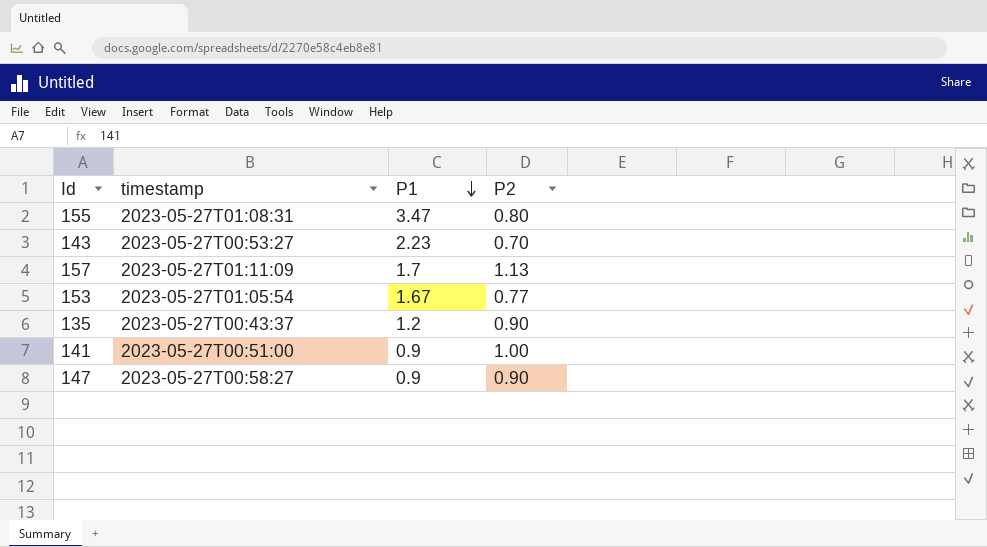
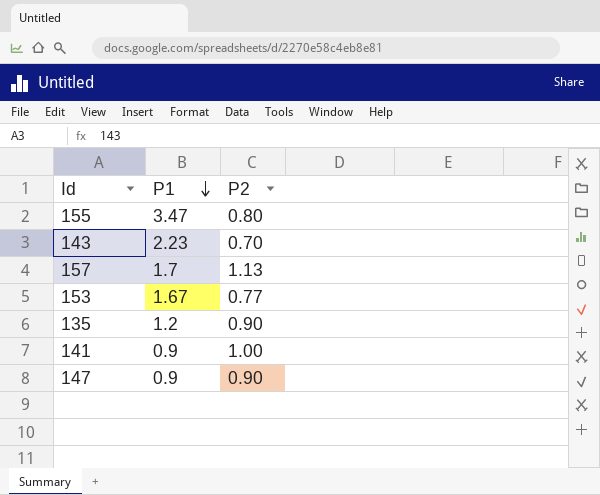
column timestamp | position: 2 -> none

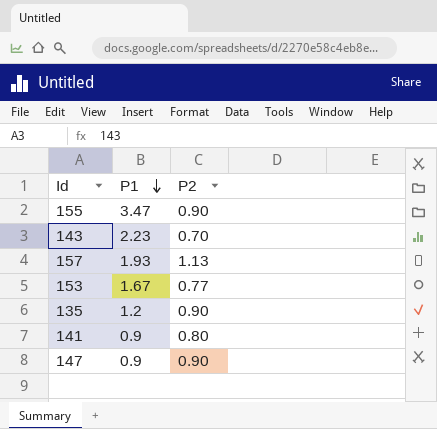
155 | P2: 0.80 -> 0.90
157 | P1: 1.7 -> 1.93
141 | P2: 1.00 -> 0.80

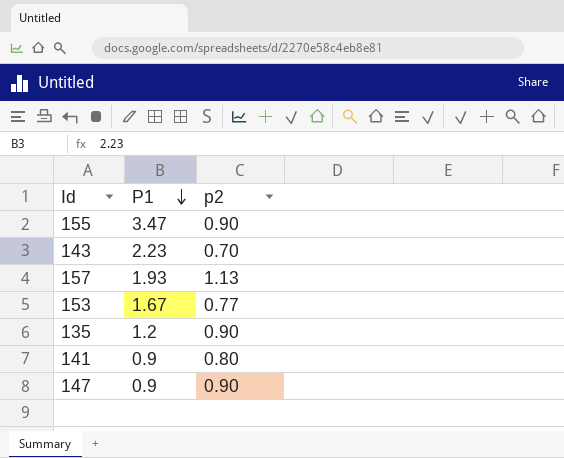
column name: P2 -> p2

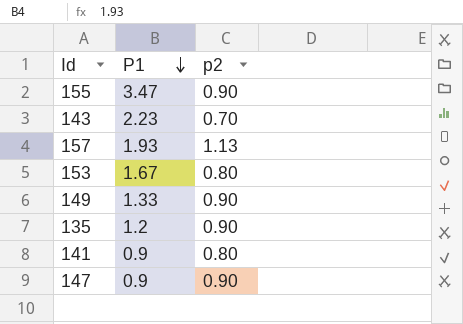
153 | p2: 0.77 -> 0.80
row 149: none -> 1.33 | 0.90

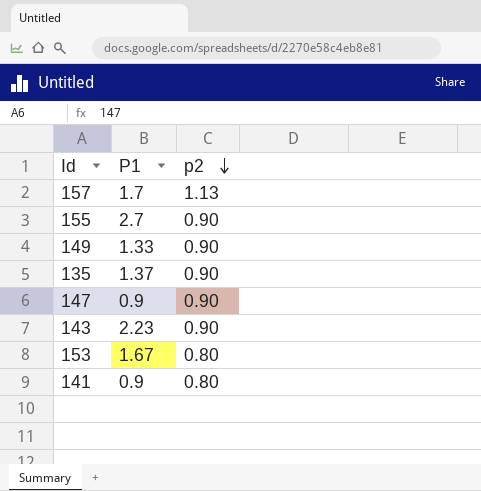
row order: P1 descending -> p2 descending
157 | P1: 1.93 -> 1.7
155 | P1: 3.47 -> 2.7
135 | P1: 1.2 -> 1.37
143 | p2: 0.70 -> 0.90

